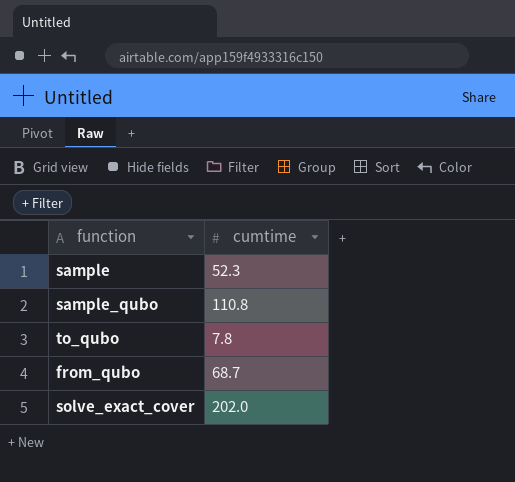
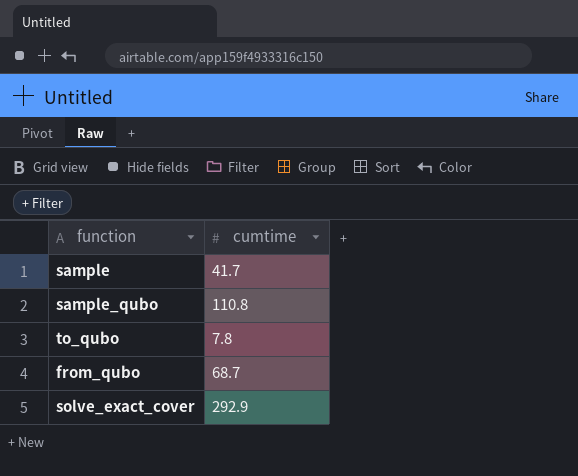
sample | cumtime: 52.3 -> 41.7
solve_exact_cover | cumtime: 202.0 -> 292.9

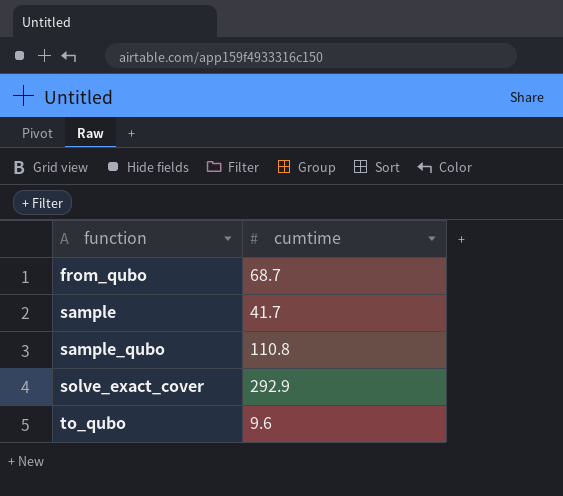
row order: none -> function ascending
to_qubo | cumtime: 7.8 -> 9.6

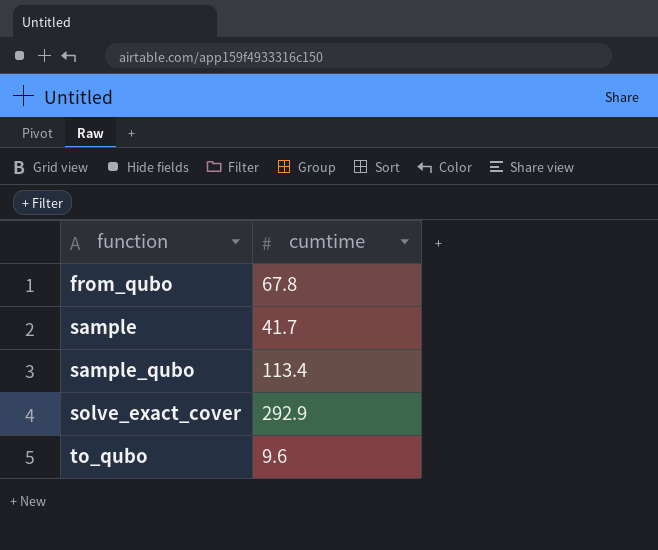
from_qubo | cumtime: 68.7 -> 67.8
sample_qubo | cumtime: 110.8 -> 113.4

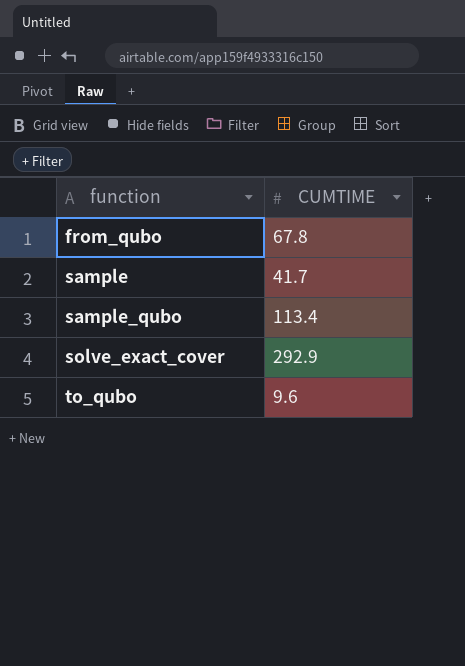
column name: cumtime -> CUMTIME

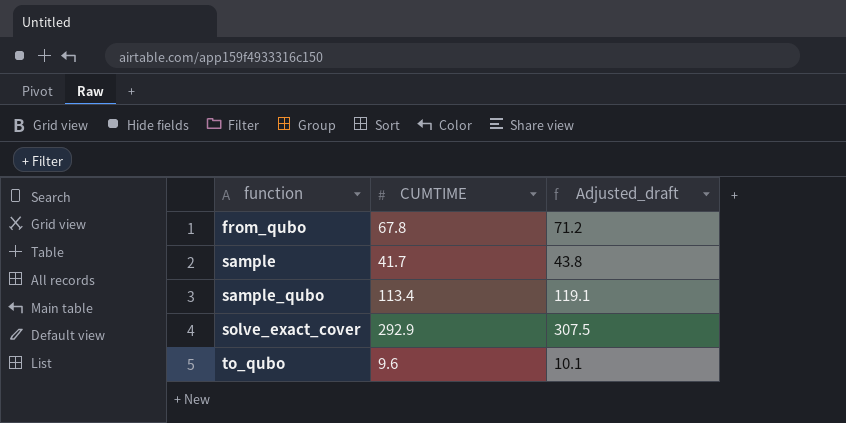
column Adjusted_draft | formula: none -> [CUMTIME] * 1.05

